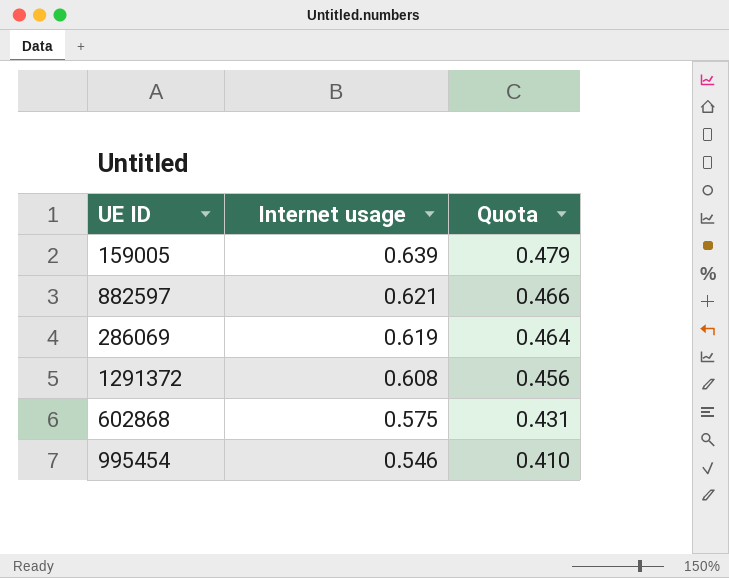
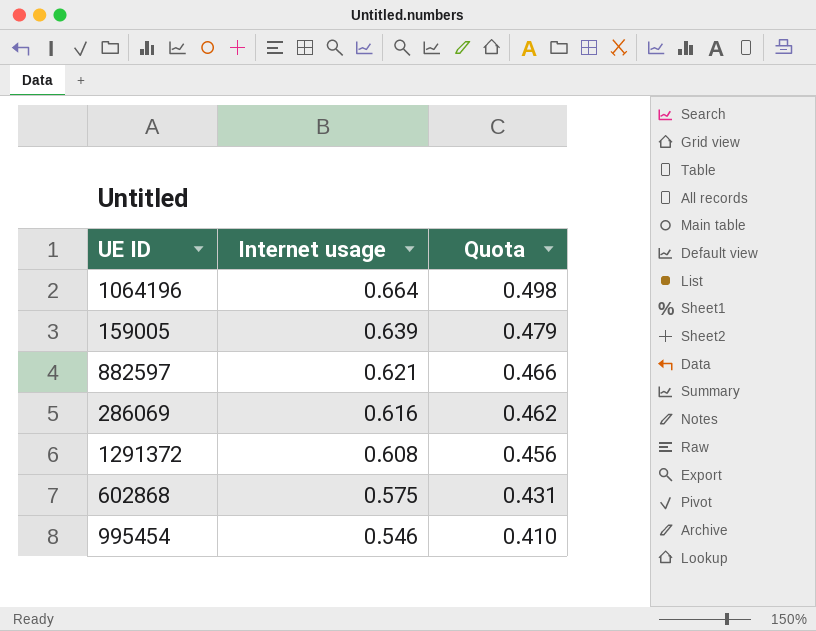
row 1064196: none -> 0.664 | 0.498
286069 | Internet usage: 0.619 -> 0.616
286069 | Quota: 0.464 -> 0.462

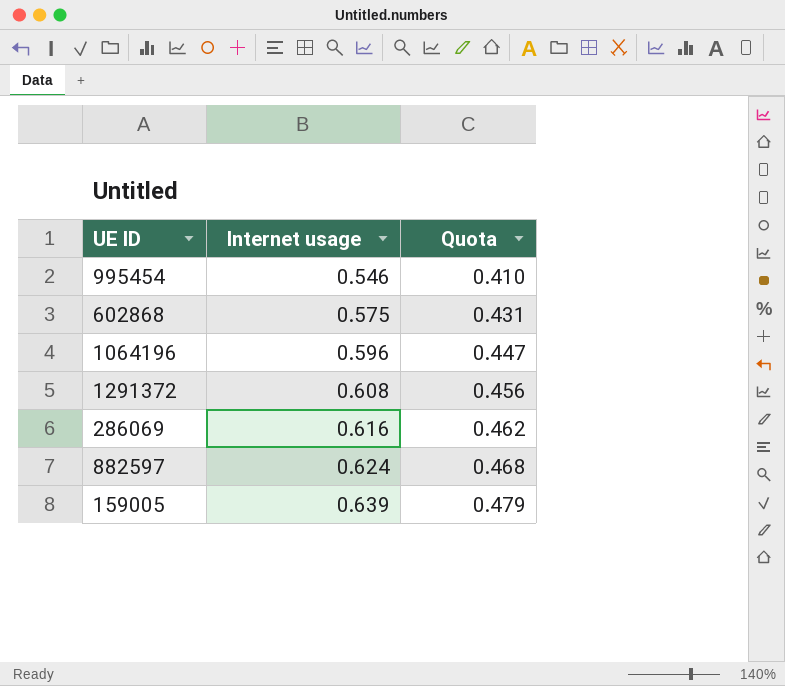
row order: Internet usage descending -> Internet usage ascending
1064196 | Internet usage: 0.664 -> 0.596
1064196 | Quota: 0.498 -> 0.447
882597 | Internet usage: 0.621 -> 0.624
882597 | Quota: 0.466 -> 0.468

